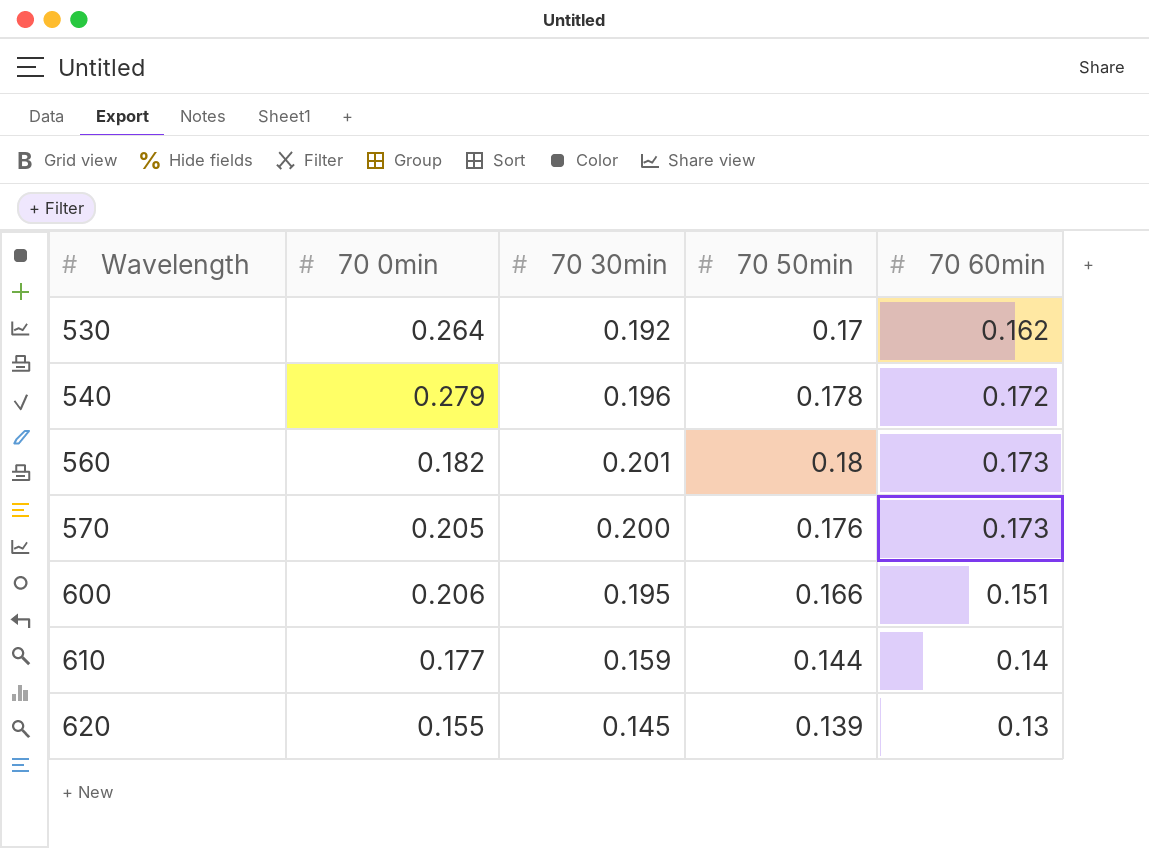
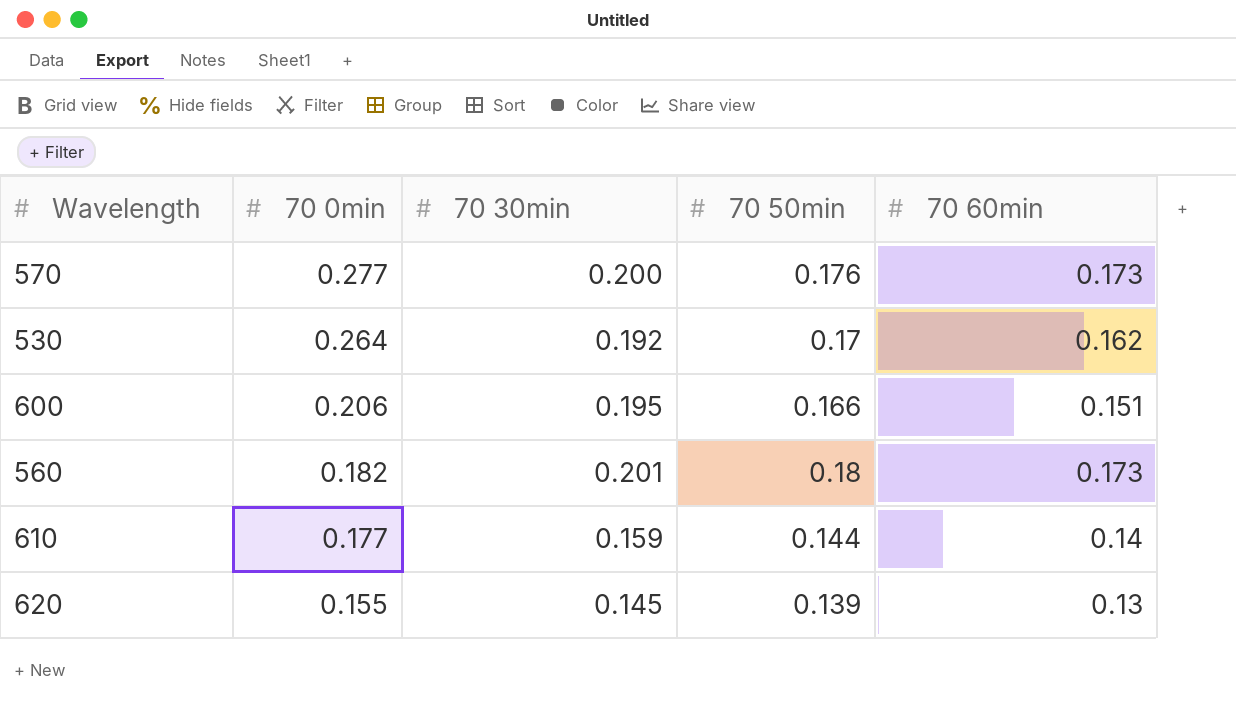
row order: Wavelength ascending -> 70 0min descending
row 540: 0.279 | 0.196 | 0.178 | 0.172 -> none
570 | 70 0min: 0.205 -> 0.277

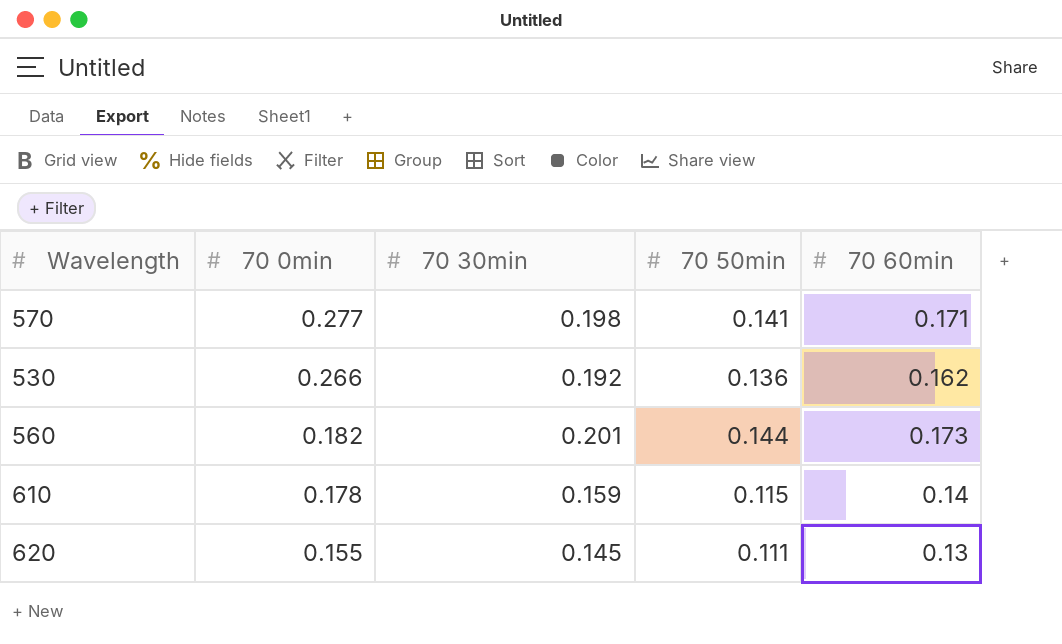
row 600: 0.206 | 0.195 | 0.166 | 0.151 -> none
570 | 70 30min: 0.200 -> 0.198
570 | 70 50min: 0.176 -> 0.141
570 | 70 60min: 0.173 -> 0.171
530 | 70 0min: 0.264 -> 0.266
530 | 70 50min: 0.17 -> 0.136
560 | 70 50min: 0.18 -> 0.144
610 | 70 0min: 0.177 -> 0.178
610 | 70 50min: 0.144 -> 0.115
620 | 70 50min: 0.139 -> 0.111

